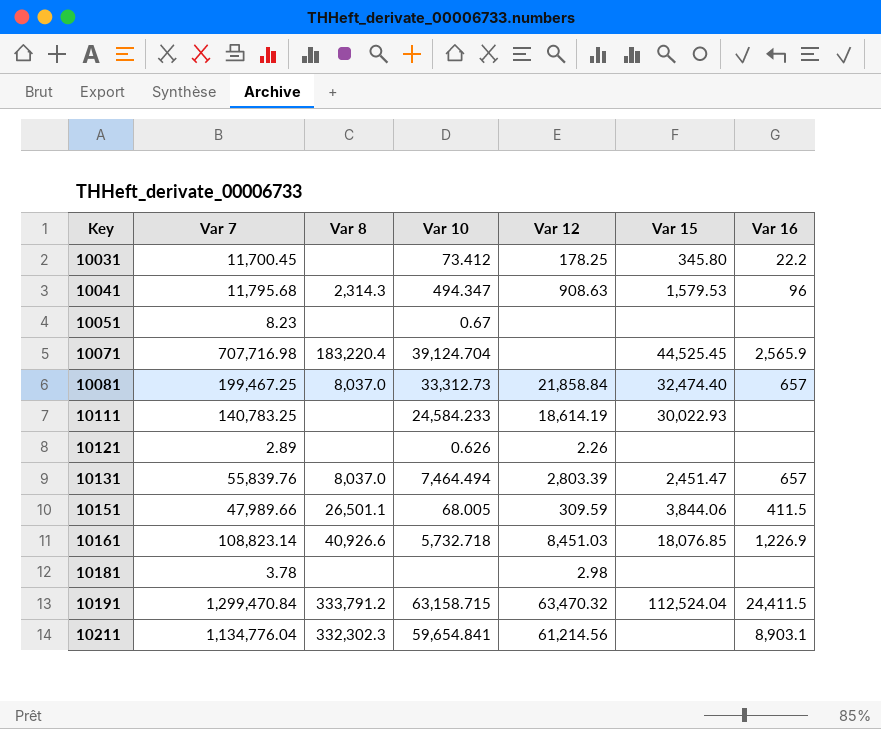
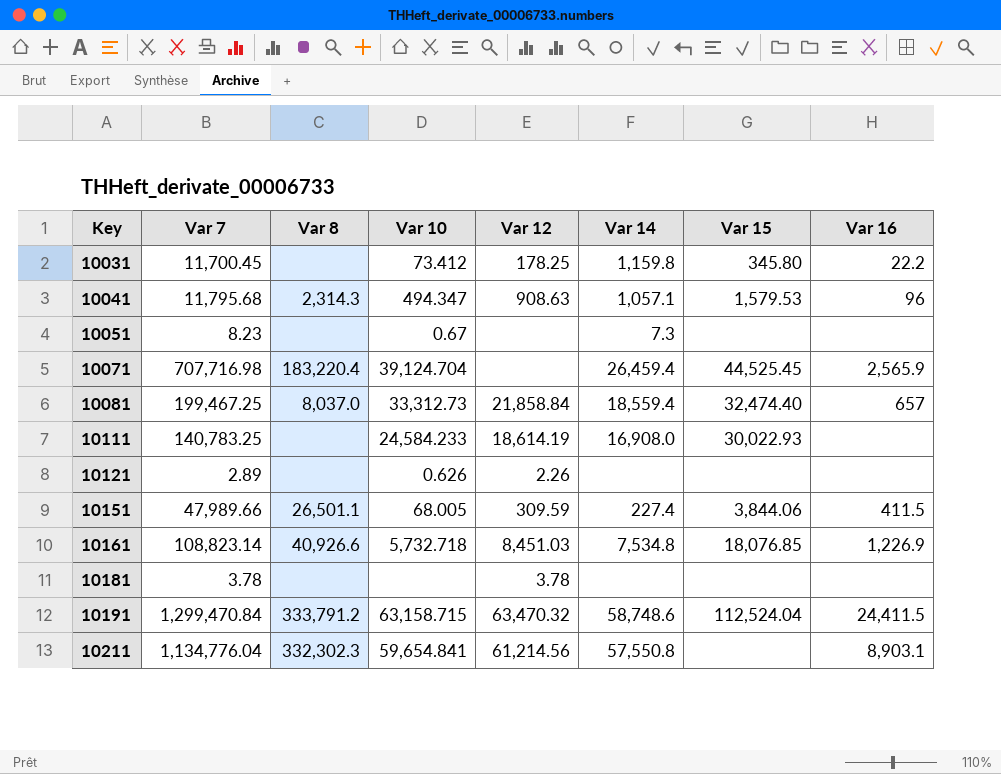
column Var 14 | position: none -> 6
row 10131: 55,839.76 | 8,037.0 | 7,464.494 | 2,803.39 | 2,451.47 | 657 -> none
10181 | Var 12: 2.98 -> 3.78

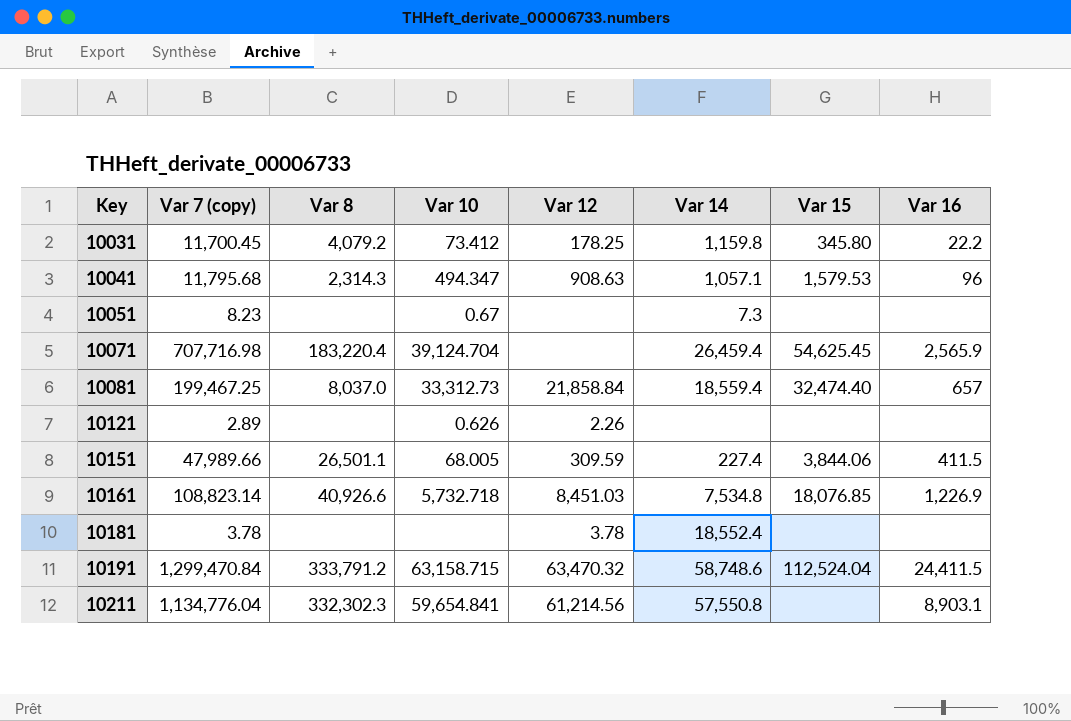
column name: Var 7 -> Var 7 (copy)
row 10111: 140,783.25 | none | 24,584.233 | 18,614.19 | 16,908.0 | 30,022.93 | none -> none
10031 | Var 8: none -> 4,079.2
10071 | Var 15: 44,525.45 -> 54,625.45
10181 | Var 14: none -> 18,552.4

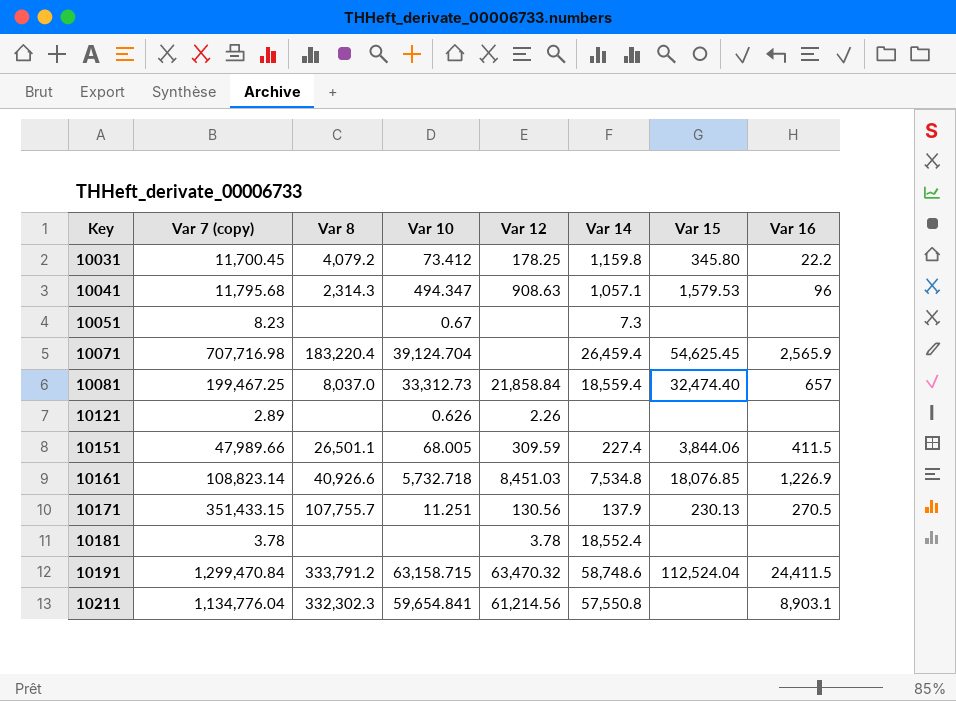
row 10171: none -> 351,433.15 | 107,755.7 | 11.251 | 130.56 | 137.9 | 230.13 | 270.5

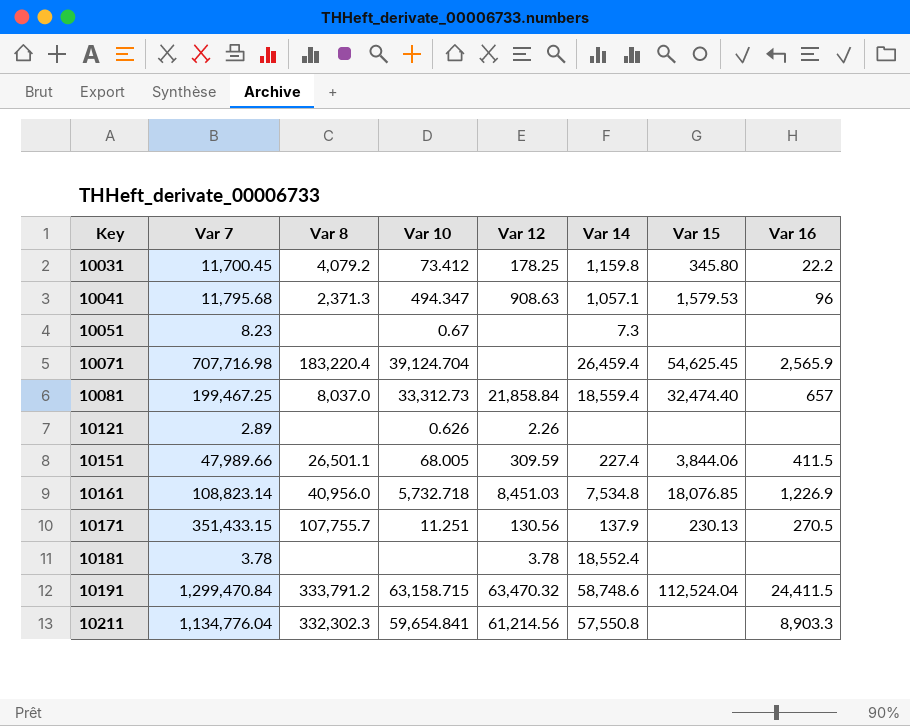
column name: Var 7 (copy) -> Var 7
10041 | Var 8: 2,314.3 -> 2,371.3
10161 | Var 8: 40,926.6 -> 40,956.0
10211 | Var 16: 8,903.1 -> 8,903.3

